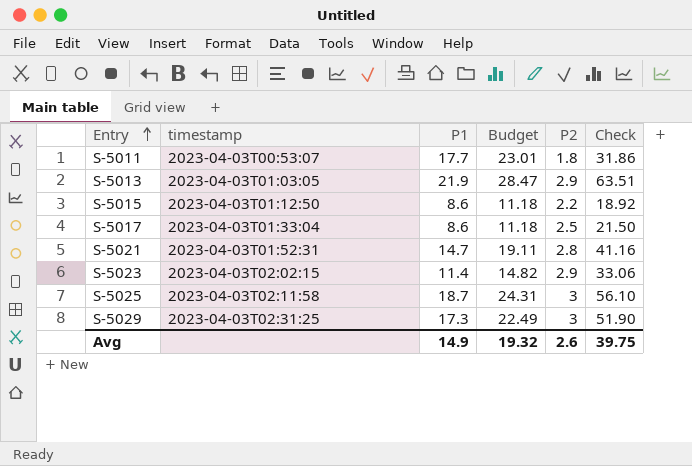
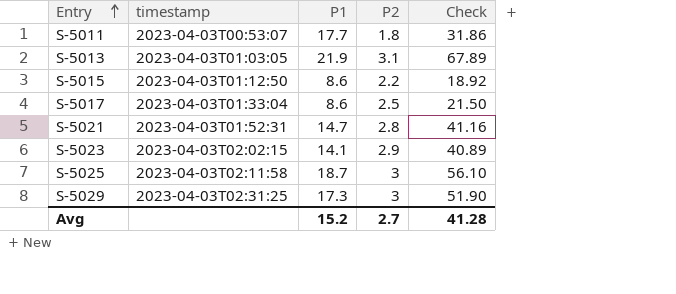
column Budget | formula: [P1] * 1.3 -> none
S-5013 | P2: 2.9 -> 3.1
S-5013 | Check: 63.51 -> 67.89
S-5023 | P1: 11.4 -> 14.1
S-5023 | Check: 33.06 -> 40.89
Avg | P1: 14.9 -> 15.2
Avg | P2: 2.6 -> 2.7
Avg | Check: 39.75 -> 41.28

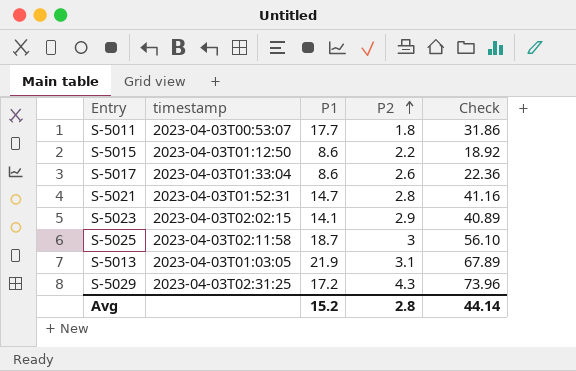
row order: Entry ascending -> P2 ascending
S-5017 | P2: 2.5 -> 2.6
S-5017 | Check: 21.50 -> 22.36
S-5029 | P1: 17.3 -> 17.2
S-5029 | P2: 3 -> 4.3
S-5029 | Check: 51.90 -> 73.96
Avg | P2: 2.7 -> 2.8
Avg | Check: 41.28 -> 44.14

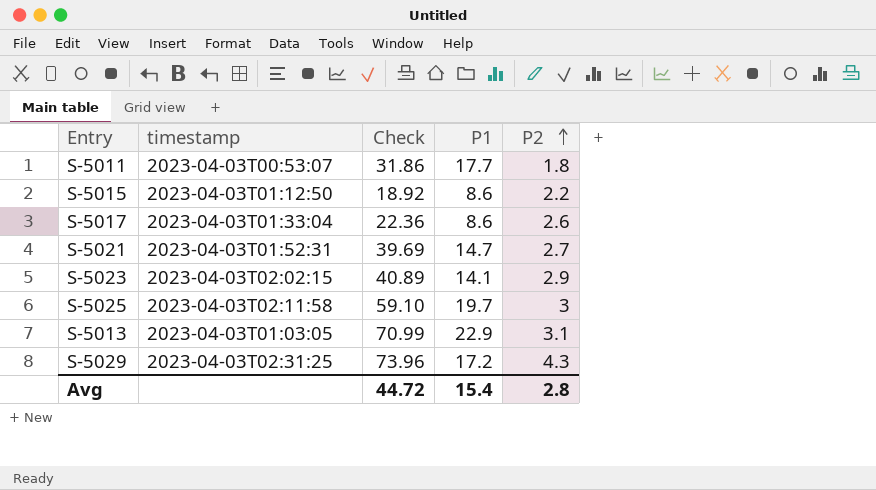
column Check | position: 5 -> 3
S-5021 | Check: 41.16 -> 39.69
S-5021 | P2: 2.8 -> 2.7
S-5025 | Check: 56.10 -> 59.10
S-5025 | P1: 18.7 -> 19.7
S-5013 | Check: 67.89 -> 70.99
S-5013 | P1: 21.9 -> 22.9
Avg | Check: 44.14 -> 44.72
Avg | P1: 15.2 -> 15.4

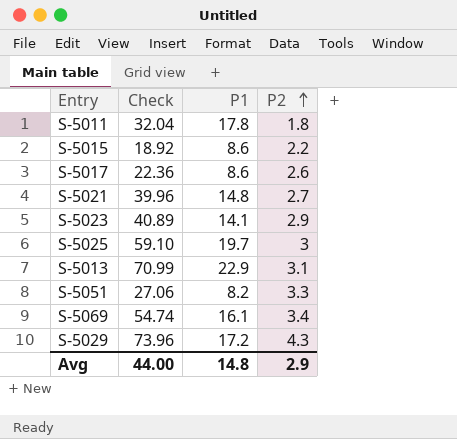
column timestamp | position: 2 -> none
S-5011 | Check: 31.86 -> 32.04
S-5011 | P1: 17.7 -> 17.8
S-5021 | Check: 39.69 -> 39.96
S-5021 | P1: 14.7 -> 14.8
row S-5051: none -> 27.06 | 8.2 | 3.3
row S-5069: none -> 54.74 | 16.1 | 3.4
Avg | Check: 44.72 -> 44.00
Avg | P1: 15.4 -> 14.8
Avg | P2: 2.8 -> 2.9

